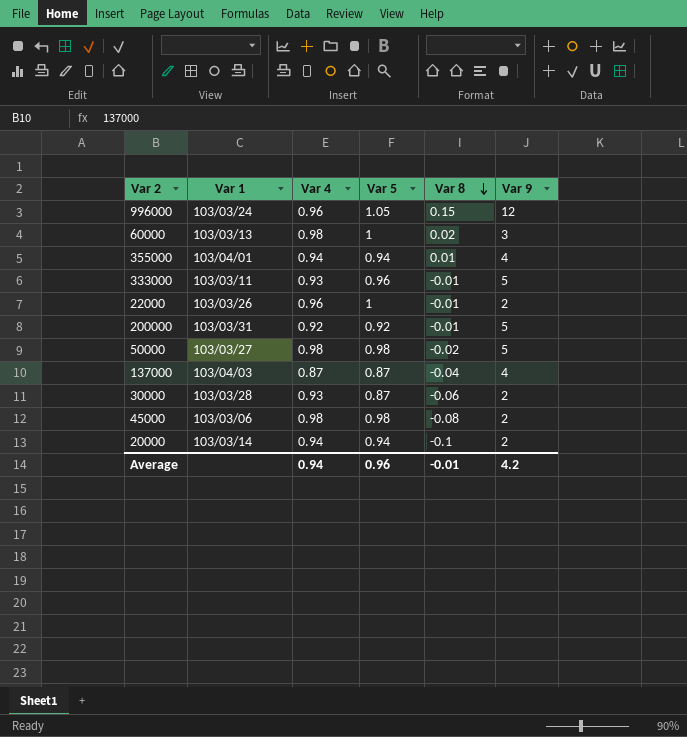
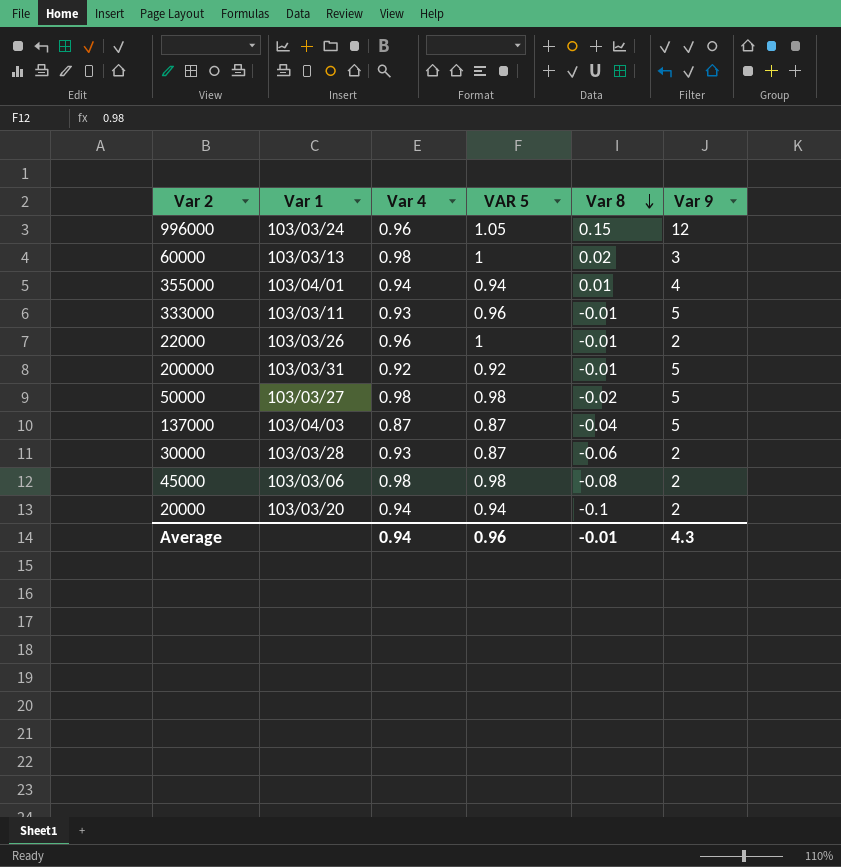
column name: Var 5 -> VAR 5
137000 | Var 9: 4 -> 5
20000 | Var 1: 103/03/14 -> 103/03/20
Average | Var 9: 4.2 -> 4.3

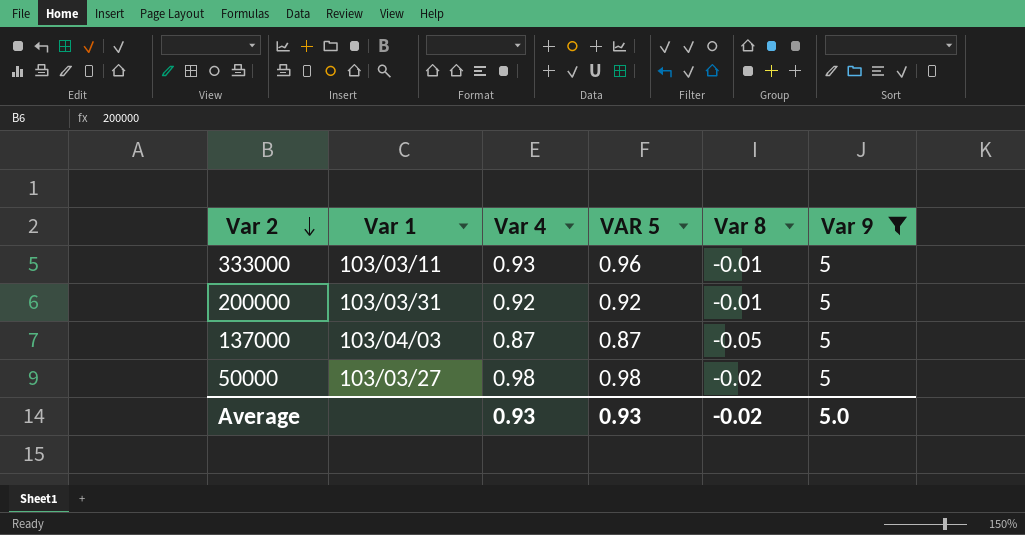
filter: none -> Var 9 = 5
row order: Var 8 descending -> Var 2 descending
137000 | Var 8: -0.04 -> -0.05
Average | Var 4: 0.94 -> 0.93
Average | VAR 5: 0.96 -> 0.93
Average | Var 8: -0.01 -> -0.02
Average | Var 9: 4.3 -> 5.0

